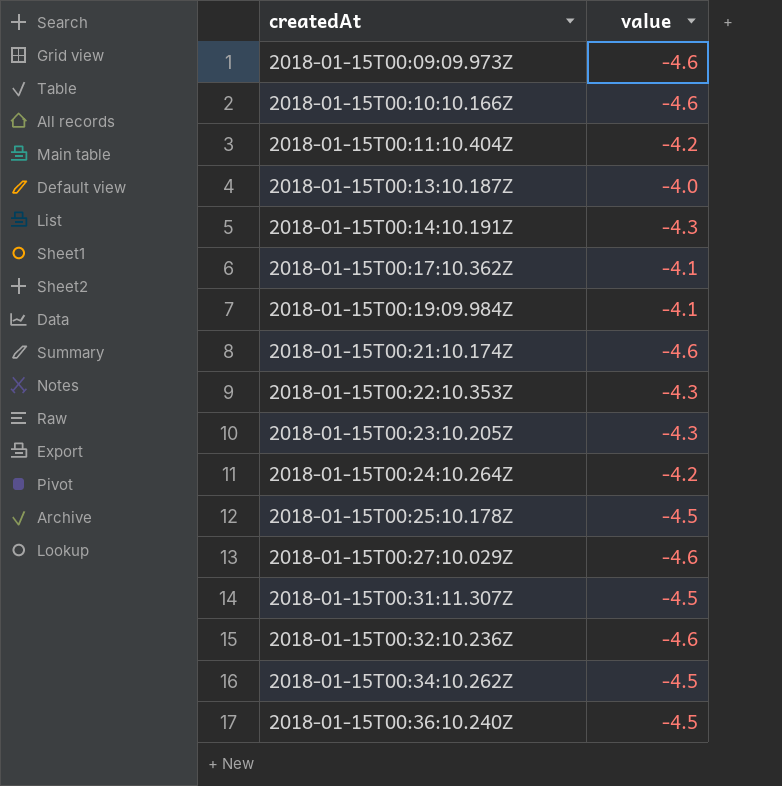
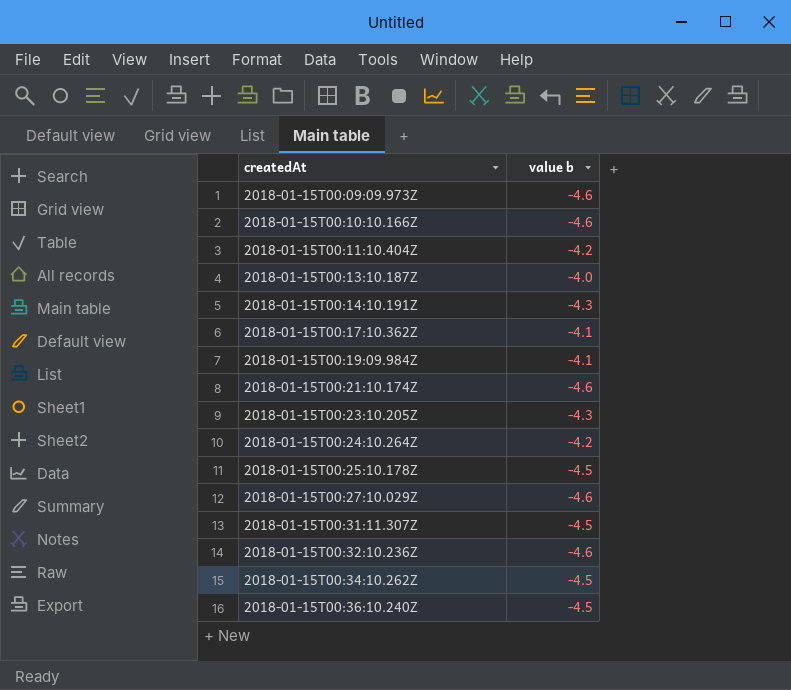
column name: value -> value b
row 2018-01-15T00:22:10.353Z: -4.3 -> none

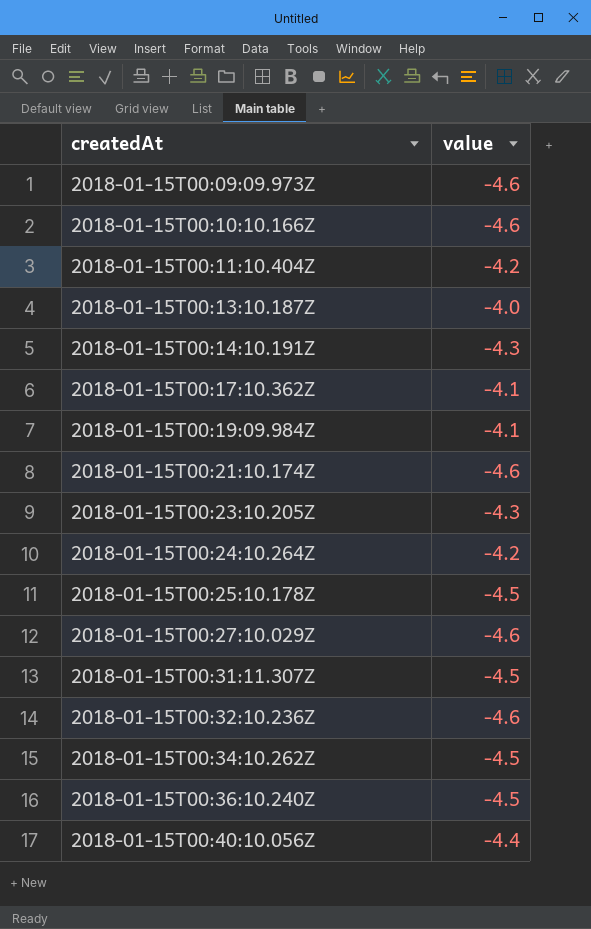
column name: value b -> value
row 2018-01-15T00:40:10.056Z: none -> -4.4

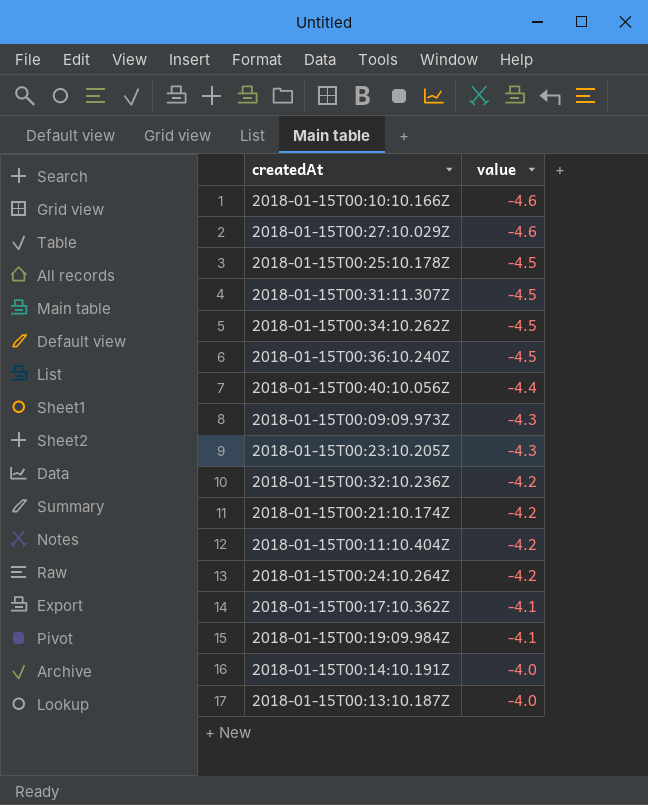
row order: createdAt ascending -> value ascending
2018-01-15T00:09:09.973Z | value: -4.6 -> -4.3
2018-01-15T00:32:10.236Z | value: -4.6 -> -4.2
2018-01-15T00:21:10.174Z | value: -4.6 -> -4.2
2018-01-15T00:14:10.191Z | value: -4.3 -> -4.0

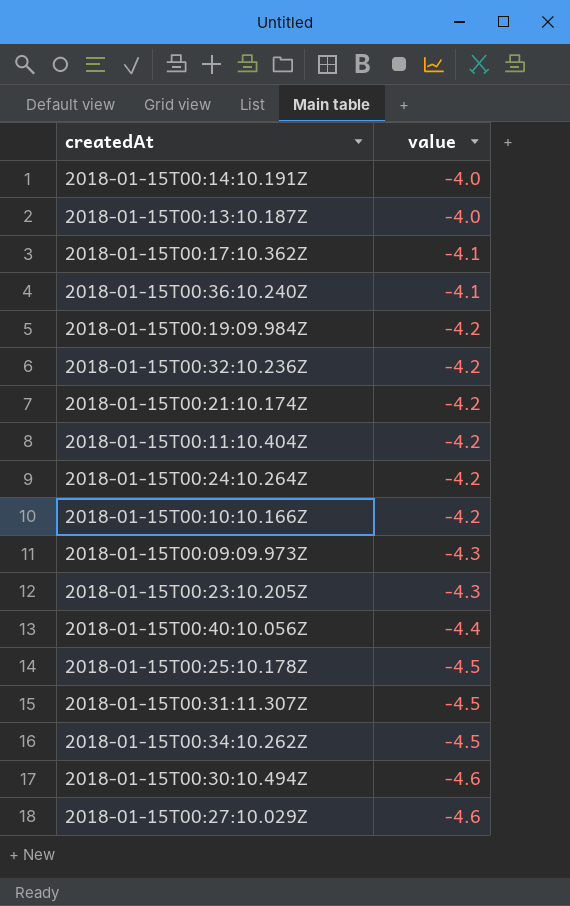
row order: value ascending -> value descending
2018-01-15T00:36:10.240Z | value: -4.5 -> -4.1
2018-01-15T00:19:09.984Z | value: -4.1 -> -4.2
2018-01-15T00:10:10.166Z | value: -4.6 -> -4.2
row 2018-01-15T00:30:10.494Z: none -> -4.6

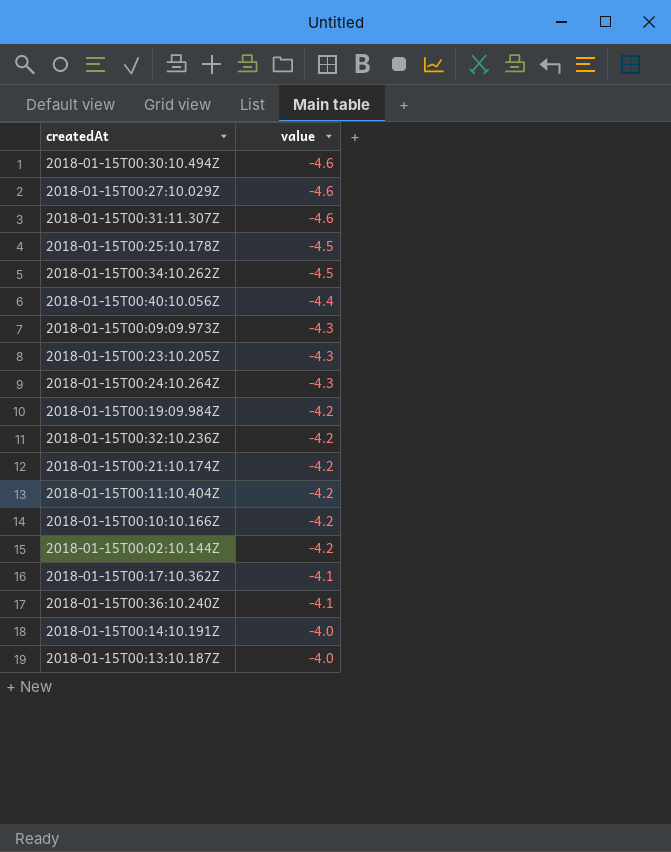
row order: value descending -> value ascending
2018-01-15T00:31:11.307Z | value: -4.5 -> -4.6
2018-01-15T00:24:10.264Z | value: -4.2 -> -4.3
row 2018-01-15T00:02:10.144Z: none -> -4.2

